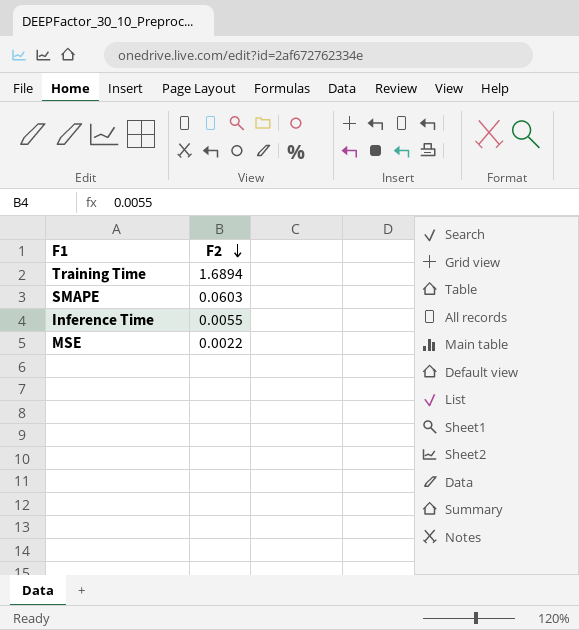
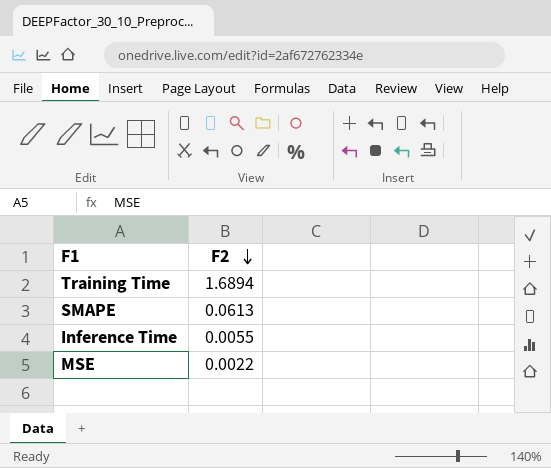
SMAPE | F2: 0.0603 -> 0.0613

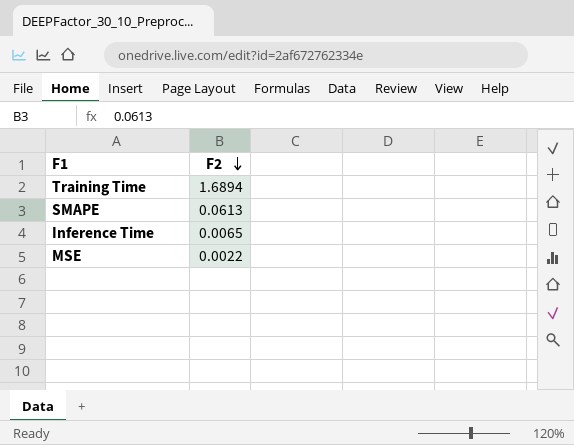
Inference Time | F2: 0.0055 -> 0.0065

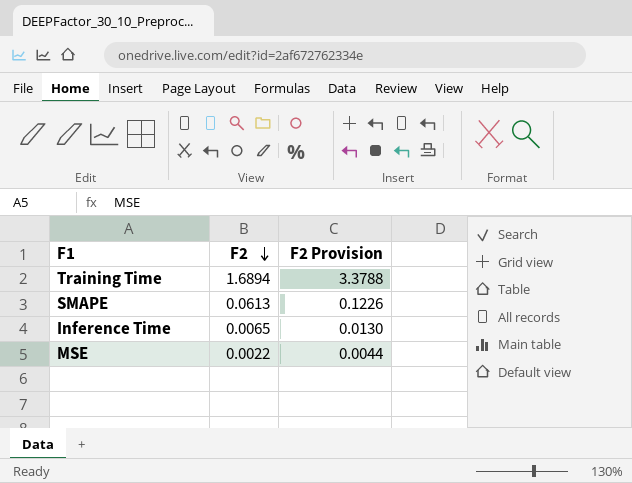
column F2 Provision | formula: none -> [F2] * 2

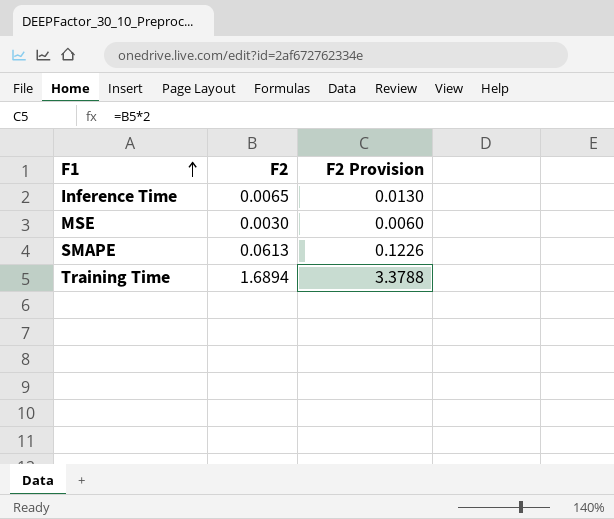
row order: F2 descending -> F1 ascending
MSE | F2: 0.0022 -> 0.0030
MSE | F2 Provision: 0.0044 -> 0.0060

